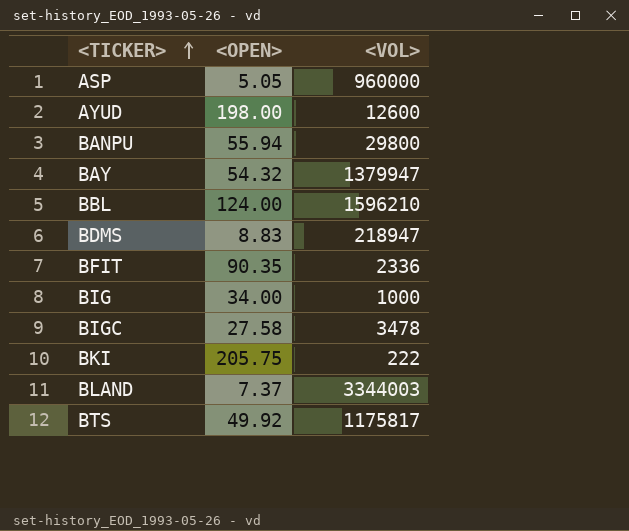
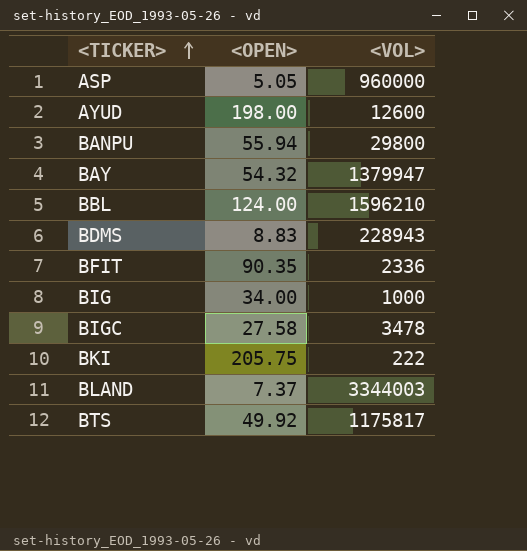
BDMS | <VOL>: 218947 -> 228943

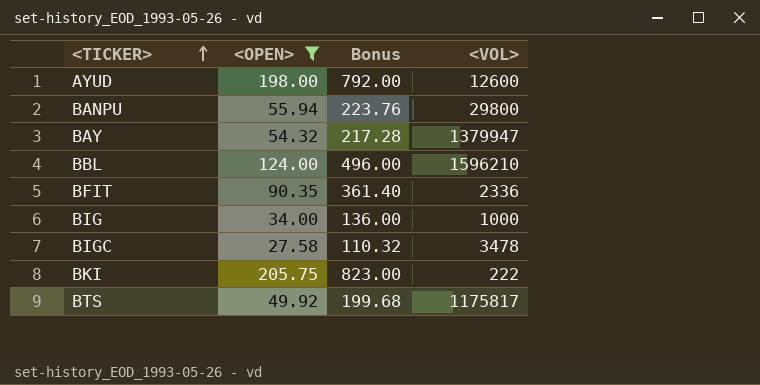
filter: none -> <OPEN> >= 27.58
column Bonus | formula: none -> [<OPEN>] * 4

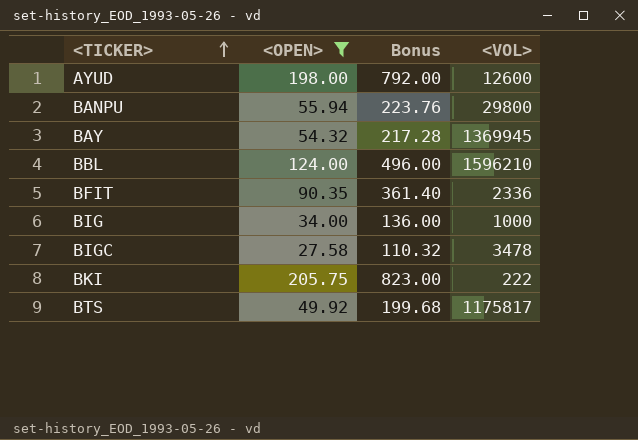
BAY | <VOL>: 1379947 -> 1369945

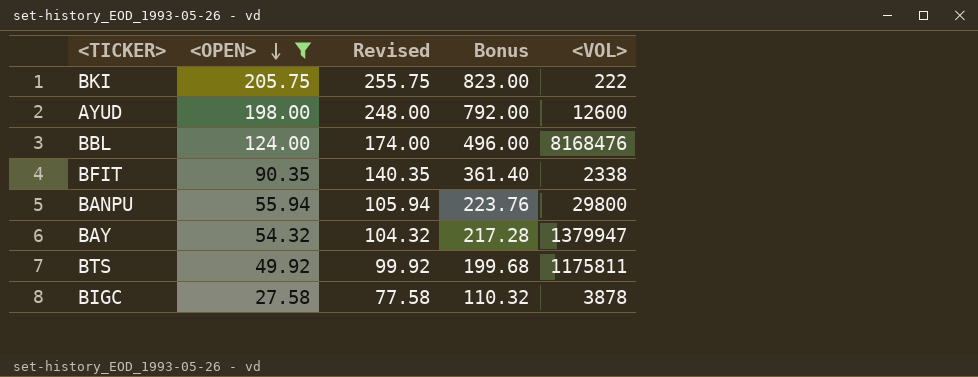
row order: <TICKER> ascending -> <OPEN> descending
column Revised | formula: none -> [<OPEN>] + 50
row BIG: 34.00 | 136.00 | 1000 -> none
BBL | <VOL>: 1596210 -> 8168476
BFIT | <VOL>: 2336 -> 2338
BAY | <VOL>: 1369945 -> 1379947
BTS | <VOL>: 1175817 -> 1175811
BIGC | <VOL>: 3478 -> 3878

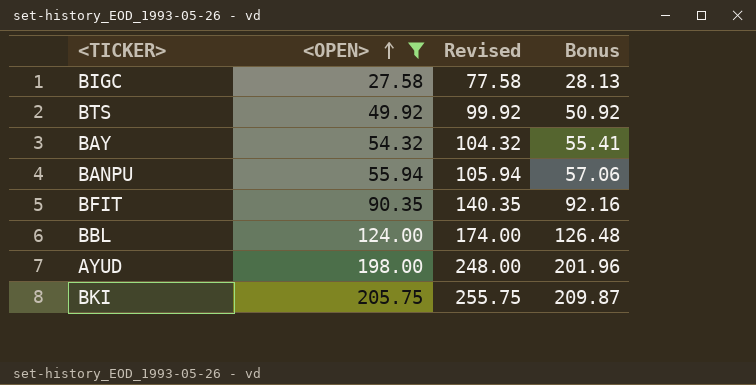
row order: <OPEN> descending -> <OPEN> ascending
column <VOL> | position: 5 -> none
column Bonus | formula: [<OPEN>] * 4 -> [<OPEN>] * 1.02

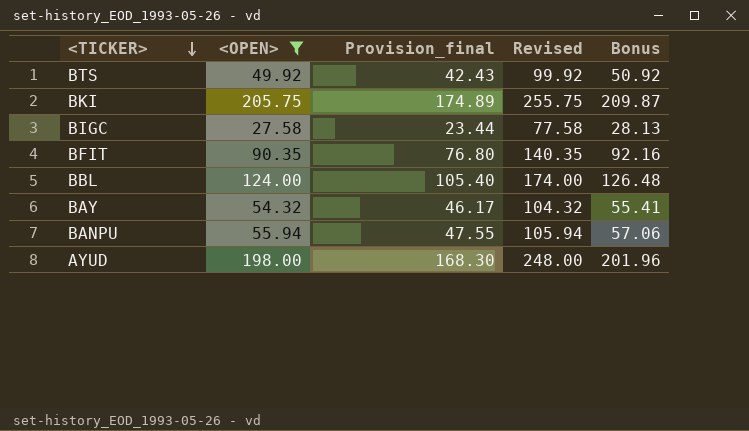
row order: <OPEN> ascending -> <TICKER> descending
column Provision_final | formula: none -> [<OPEN>] * 0.85

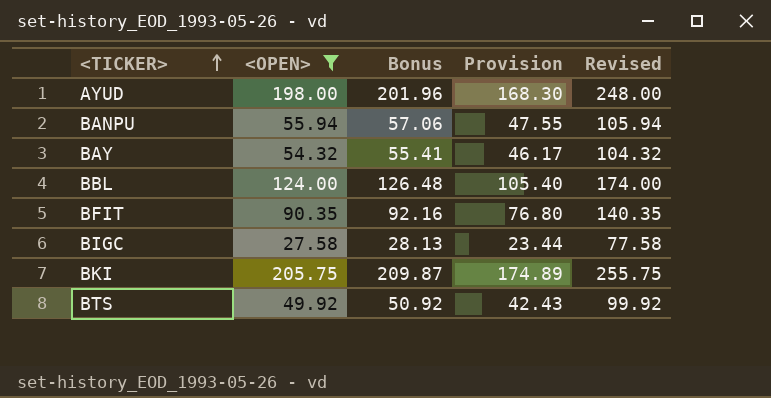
row order: <TICKER> descending -> <TICKER> ascending
column Bonus | position: 5 -> 3
column name: Provision_final -> Provision

